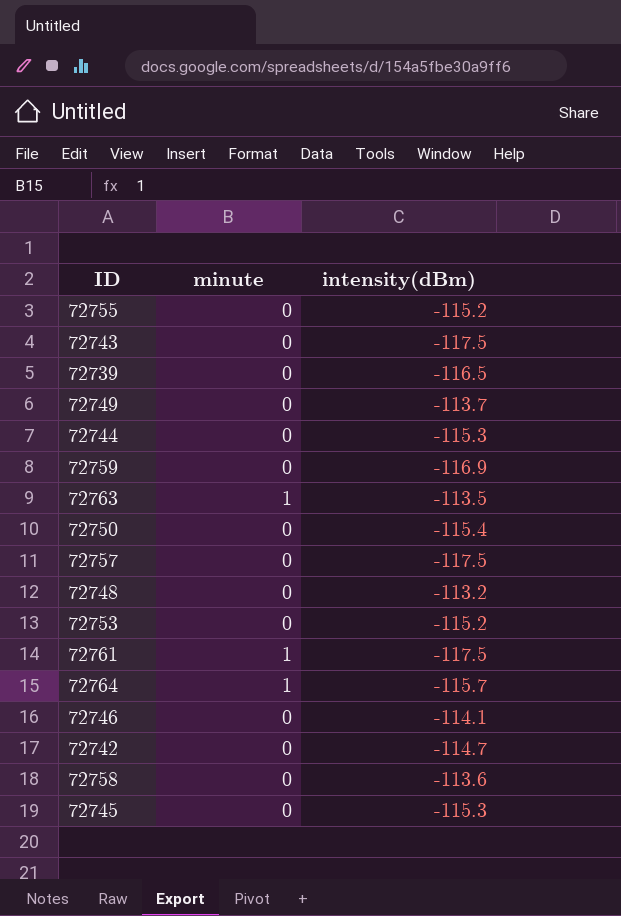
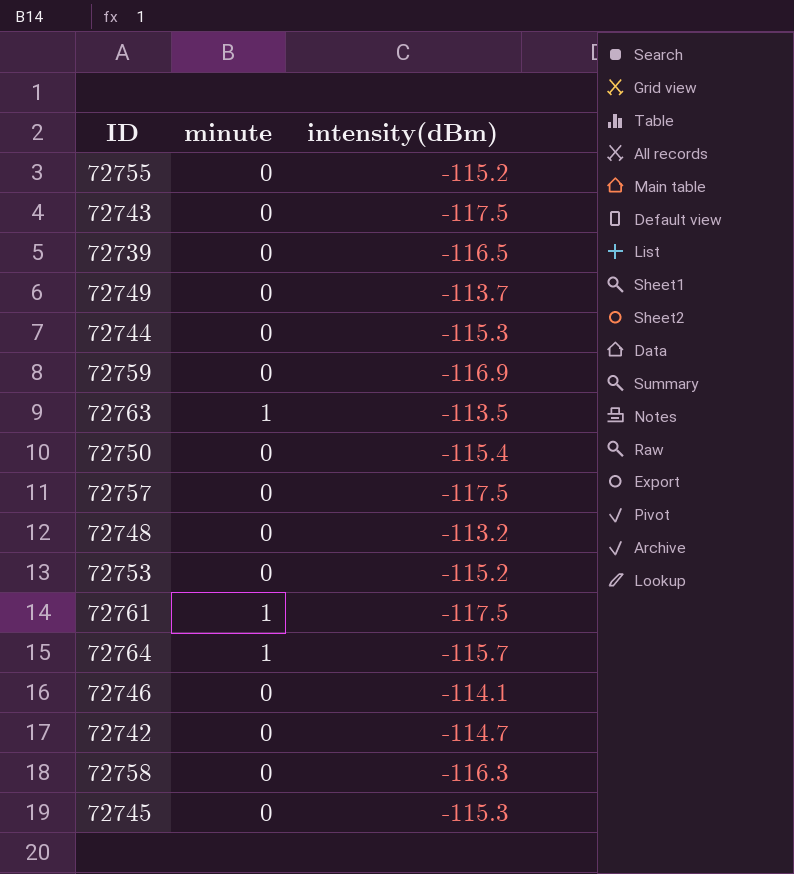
72758 | intensity(dBm): -113.6 -> -116.3

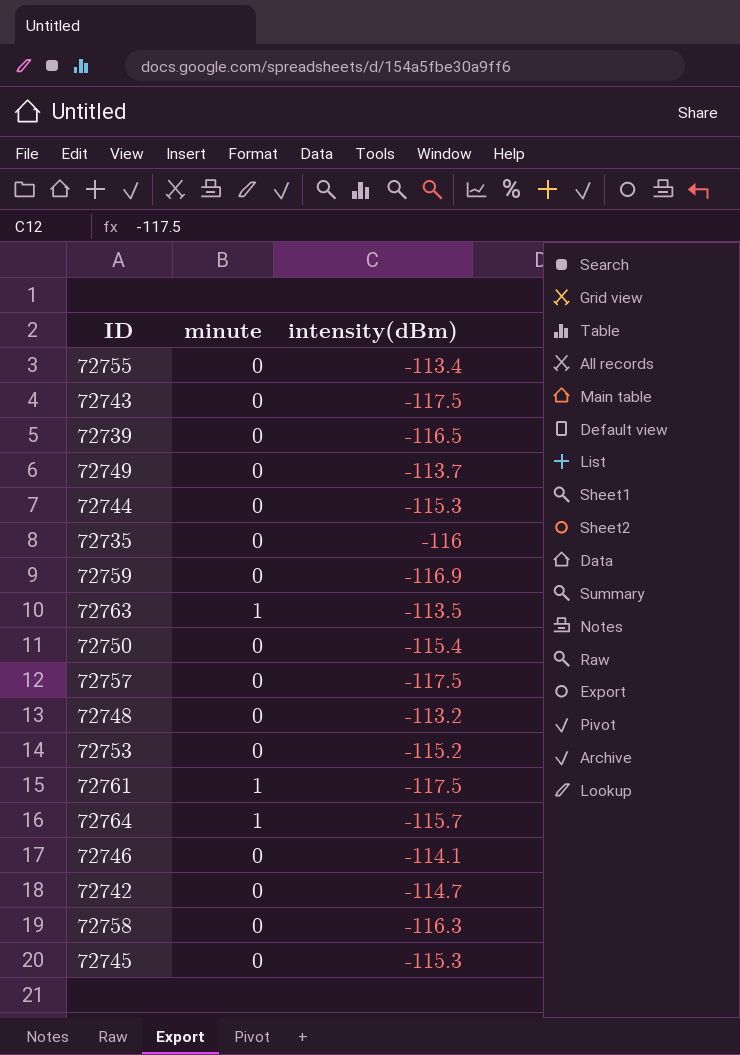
72755 | intensity(dBm): -115.2 -> -113.4
row 72735: none -> 0 | -116

